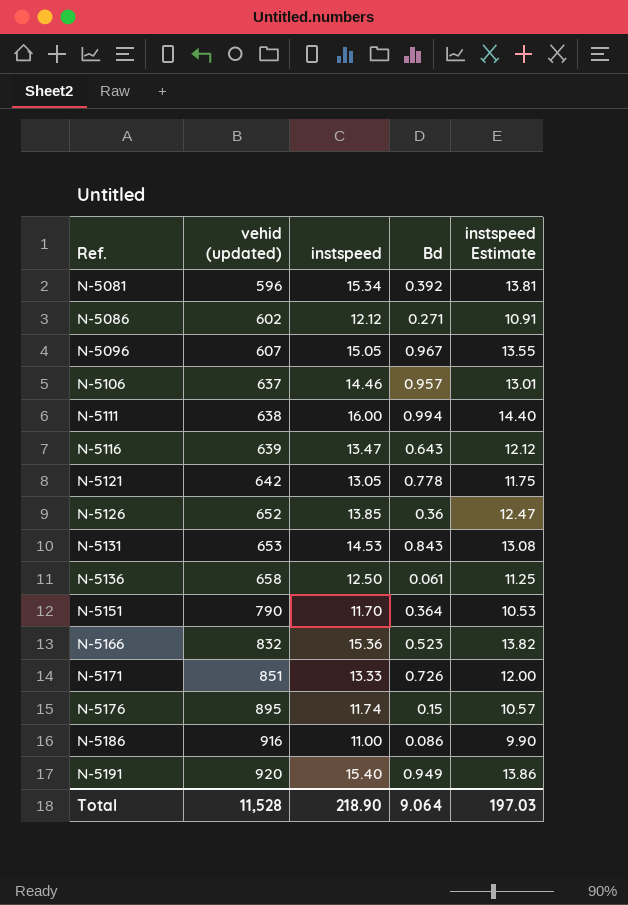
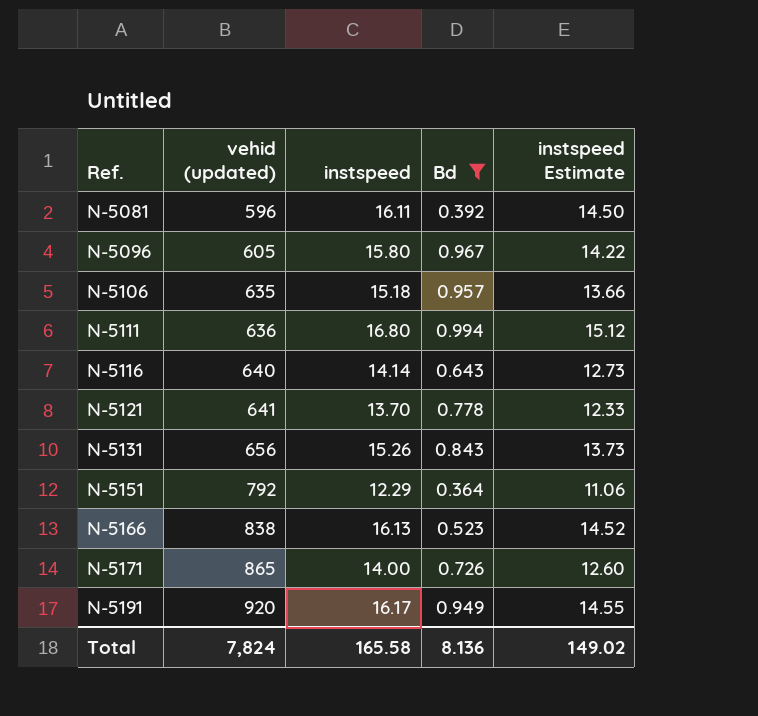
filter: none -> Bd >= 0.364
N-5081 | instspeed: 15.34 -> 16.11
N-5081 | instspeed Estimate: 13.81 -> 14.50
N-5096 | vehid (updated): 607 -> 605
N-5096 | instspeed: 15.05 -> 15.80
N-5096 | instspeed Estimate: 13.55 -> 14.22
N-5106 | vehid (updated): 637 -> 635
N-5106 | instspeed: 14.46 -> 15.18
N-5106 | instspeed Estimate: 13.01 -> 13.66
N-5111 | vehid (updated): 638 -> 636
N-5111 | instspeed: 16.00 -> 16.80
N-5111 | instspeed Estimate: 14.40 -> 15.12
N-5116 | vehid (updated): 639 -> 640
N-5116 | instspeed: 13.47 -> 14.14
N-5116 | instspeed Estimate: 12.12 -> 12.73
N-5121 | vehid (updated): 642 -> 641
N-5121 | instspeed: 13.05 -> 13.70
N-5121 | instspeed Estimate: 11.75 -> 12.33
N-5131 | vehid (updated): 653 -> 656
N-5131 | instspeed: 14.53 -> 15.26
N-5131 | instspeed Estimate: 13.08 -> 13.73
N-5151 | vehid (updated): 790 -> 792
N-5151 | instspeed: 11.70 -> 12.29
N-5151 | instspeed Estimate: 10.53 -> 11.06
N-5166 | vehid (updated): 832 -> 838
N-5166 | instspeed: 15.36 -> 16.13
N-5166 | instspeed Estimate: 13.82 -> 14.52
N-5171 | vehid (updated): 851 -> 865
N-5171 | instspeed: 13.33 -> 14.00
N-5171 | instspeed Estimate: 12.00 -> 12.60
N-5191 | instspeed: 15.40 -> 16.17
N-5191 | instspeed Estimate: 13.86 -> 14.55
Total | vehid (updated): 11,528 -> 7,824
Total | instspeed: 218.90 -> 165.58
Total | Bd: 9.064 -> 8.136
Total | instspeed Estimate: 197.03 -> 149.02

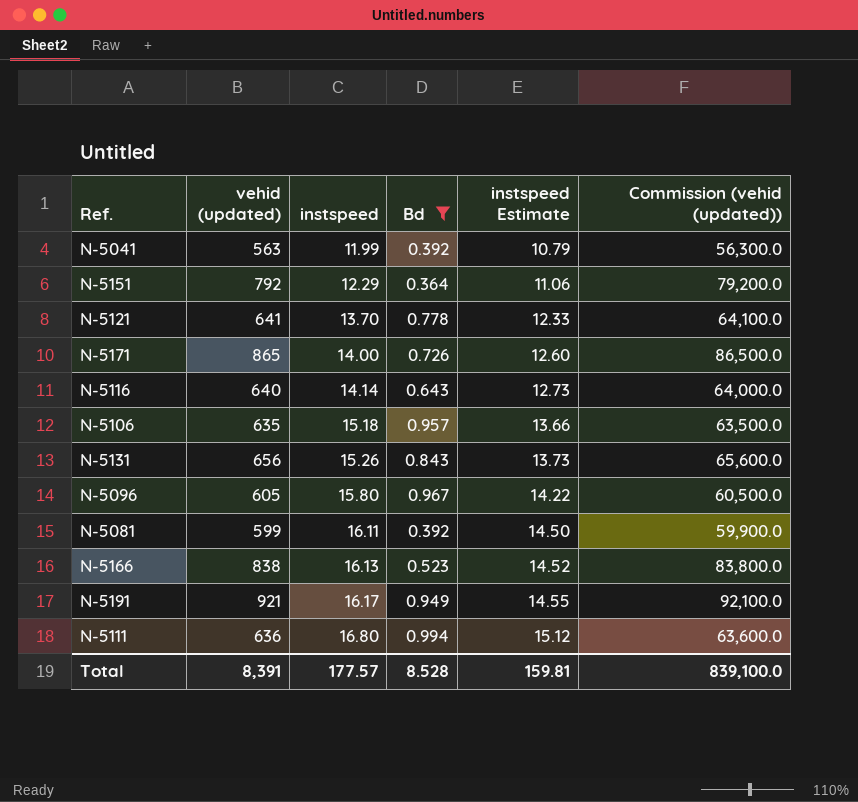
row order: Ref. ascending -> instspeed ascending
column Commission (vehid (updated)) | formula: none -> [vehid (updated)] * 100
row N-5041: none -> 563 | 11.99 | 0.392 | 10.79 | 56,300.0
N-5081 | vehid (updated): 596 -> 599
N-5191 | vehid (updated): 920 -> 921
Total | vehid (updated): 7,824 -> 8,391
Total | instspeed: 165.58 -> 177.57
Total | Bd: 8.136 -> 8.528
Total | instspeed Estimate: 149.02 -> 159.81

